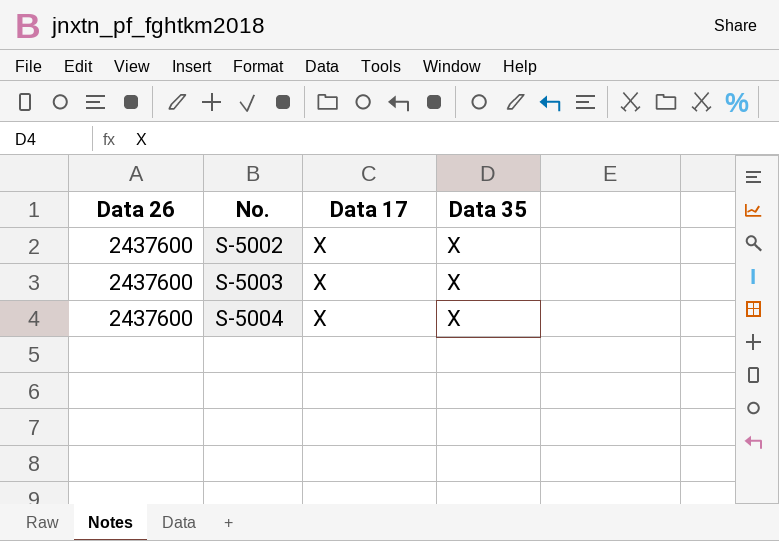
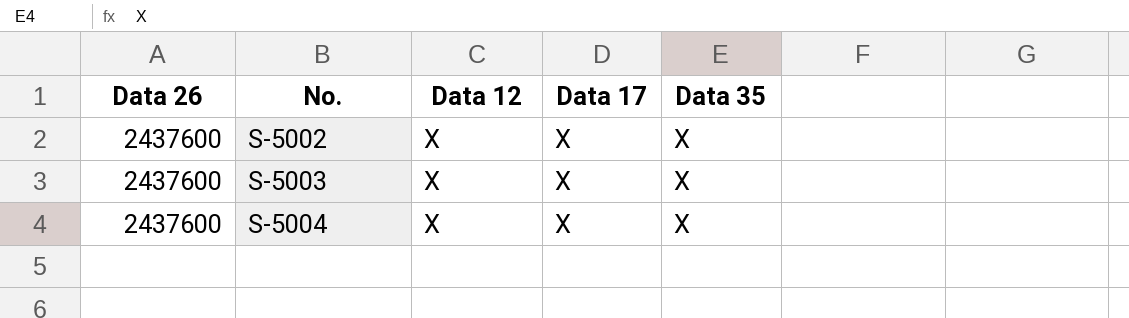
column Data 12 | position: none -> 3

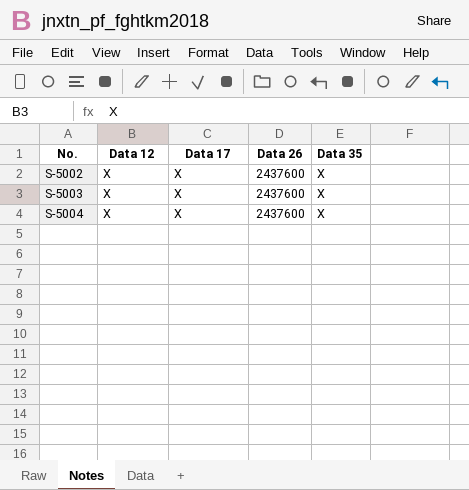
column Data 26 | position: 1 -> 4

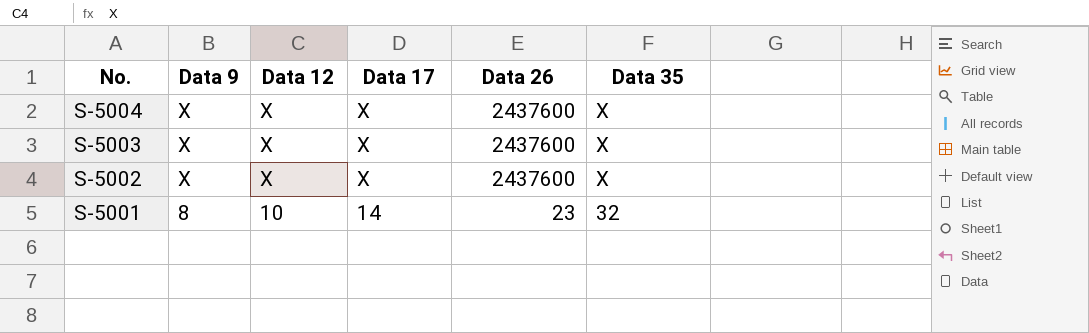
row order: No. ascending -> No. descending
column Data 9 | position: none -> 2
row S-5001: none -> 8 | 10 | 14 | 23 | 32

